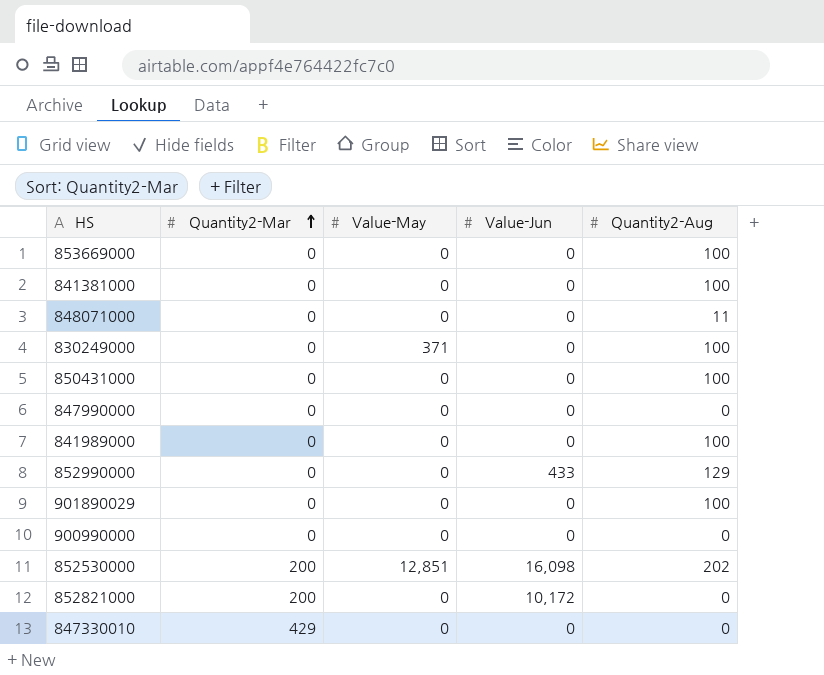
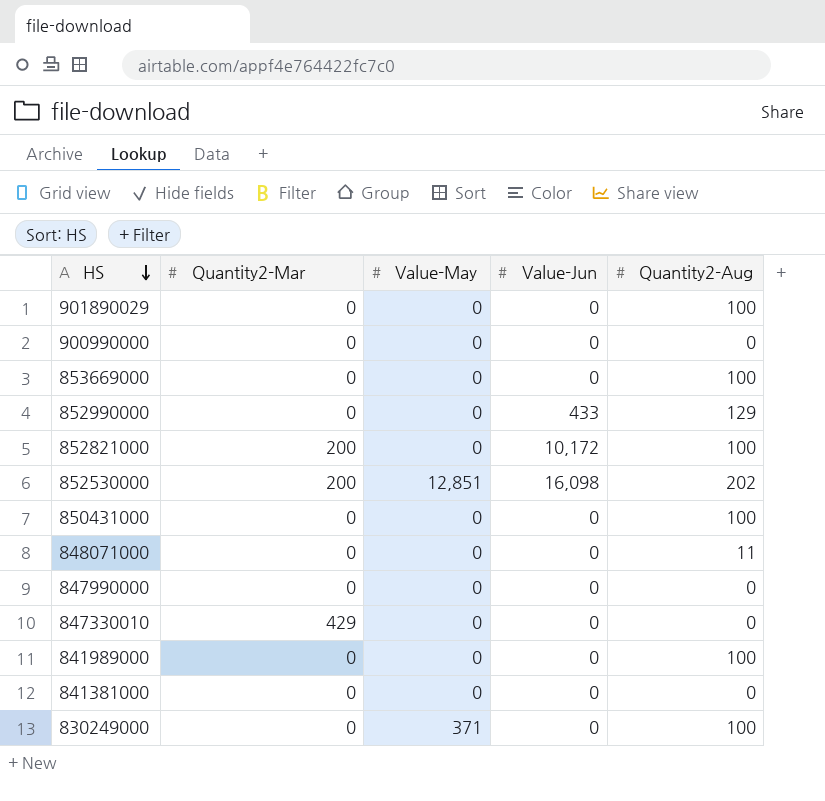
row order: Quantity2-Mar ascending -> HS descending
852821000 | Quantity2-Aug: 0 -> 100
841381000 | Quantity2-Aug: 100 -> 0

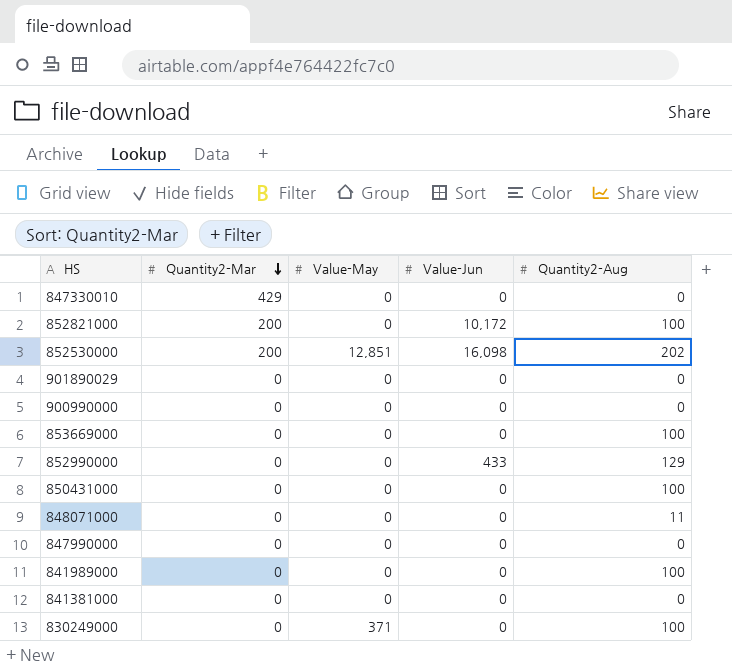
row order: HS descending -> Quantity2-Mar descending
901890029 | Quantity2-Aug: 100 -> 0

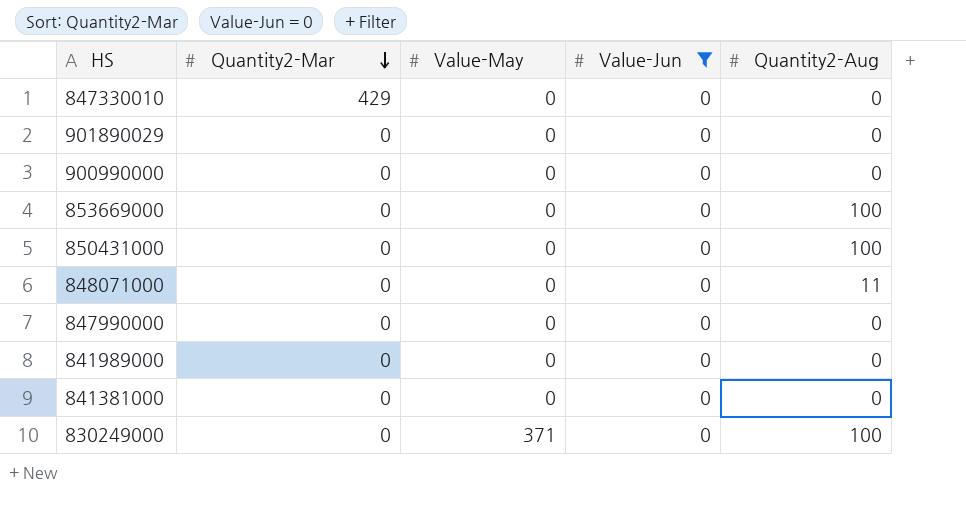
filter: none -> Value-Jun = 0
841989000 | Quantity2-Aug: 100 -> 0

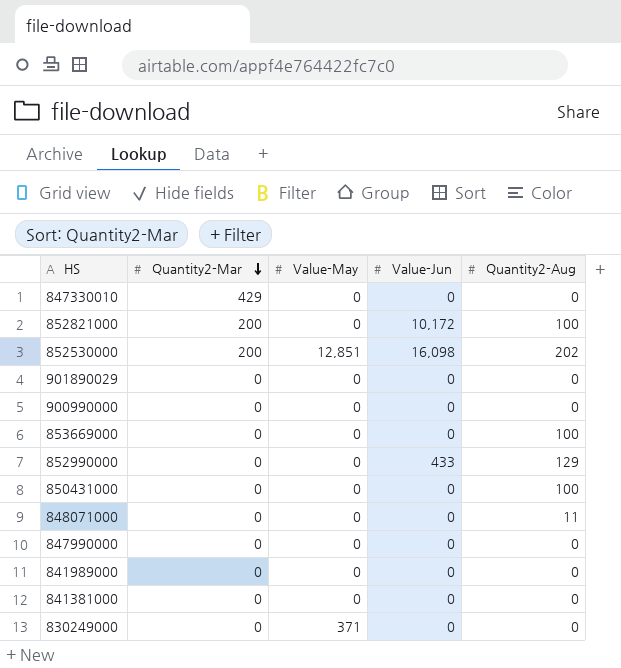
filter: Value-Jun = 0 -> none
830249000 | Quantity2-Aug: 100 -> 0

